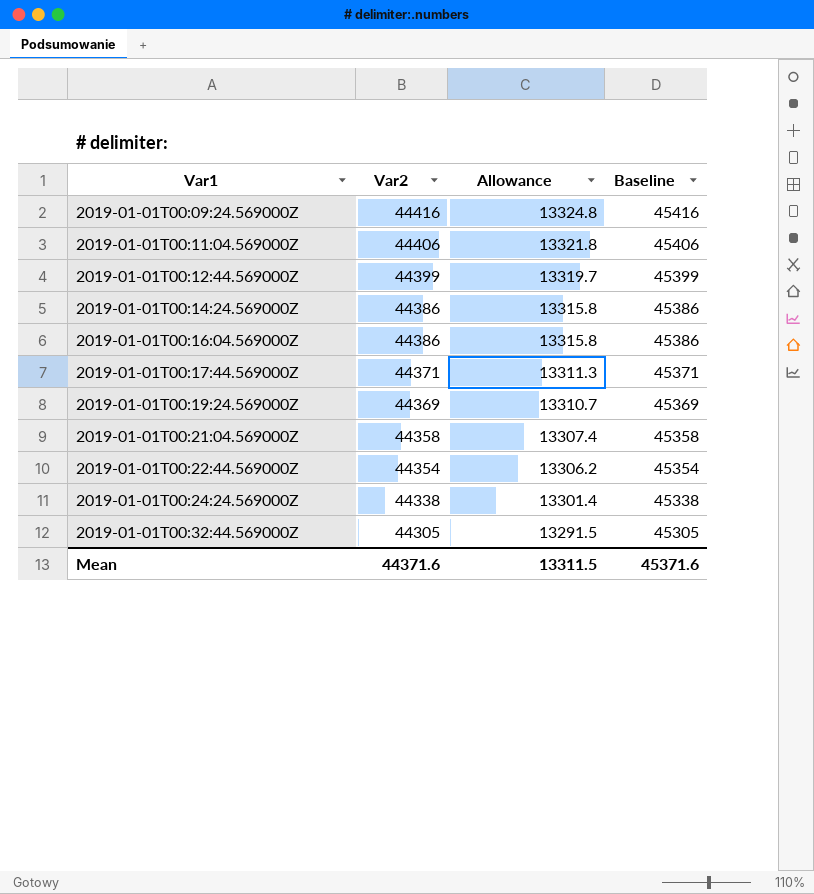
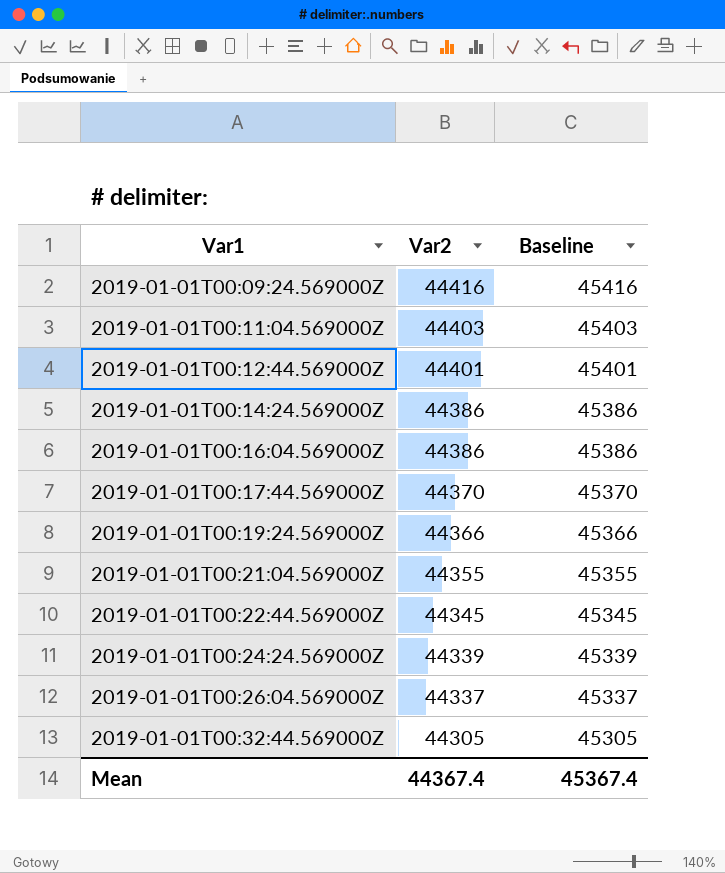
column Allowance | formula: [Var2] * 0.3 -> none
2019-01-01T00:11:04.569000Z | Var2: 44406 -> 44403
2019-01-01T00:11:04.569000Z | Baseline: 45406 -> 45403
2019-01-01T00:12:44.569000Z | Var2: 44399 -> 44401
2019-01-01T00:12:44.569000Z | Baseline: 45399 -> 45401
2019-01-01T00:17:44.569000Z | Var2: 44371 -> 44370
2019-01-01T00:17:44.569000Z | Baseline: 45371 -> 45370
2019-01-01T00:19:24.569000Z | Var2: 44369 -> 44366
2019-01-01T00:19:24.569000Z | Baseline: 45369 -> 45366
2019-01-01T00:21:04.569000Z | Var2: 44358 -> 44355
2019-01-01T00:21:04.569000Z | Baseline: 45358 -> 45355
2019-01-01T00:22:44.569000Z | Var2: 44354 -> 44345
2019-01-01T00:22:44.569000Z | Baseline: 45354 -> 45345
2019-01-01T00:24:24.569000Z | Var2: 44338 -> 44339
2019-01-01T00:24:24.569000Z | Baseline: 45338 -> 45339
row 2019-01-01T00:26:04.569000Z: none -> 44337 | 45337
Mean | Var2: 44371.6 -> 44367.4
Mean | Baseline: 45371.6 -> 45367.4

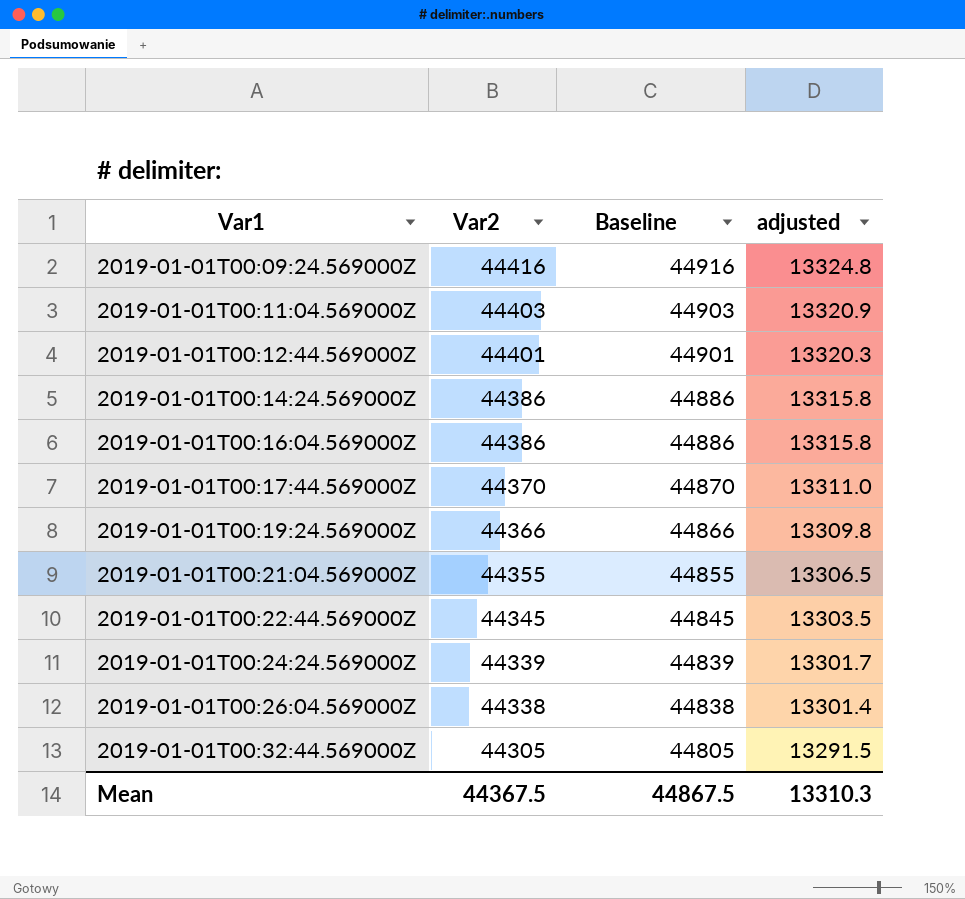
column Baseline | formula: [Var2] + 1000 -> [Var2] + 500
column adjusted | formula: none -> [Var2] * 0.3
2019-01-01T00:26:04.569000Z | Var2: 44337 -> 44338
Mean | Var2: 44367.4 -> 44367.5
Mean | Baseline: 45367.4 -> 44867.5

